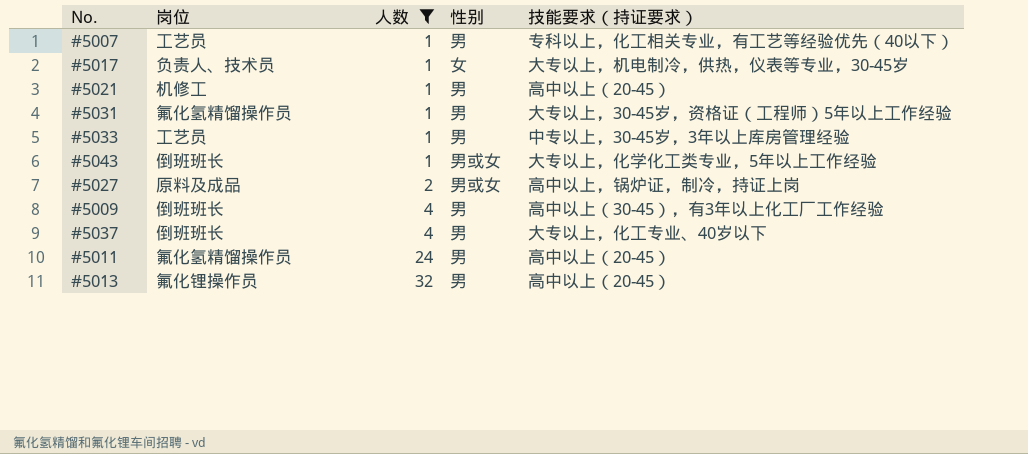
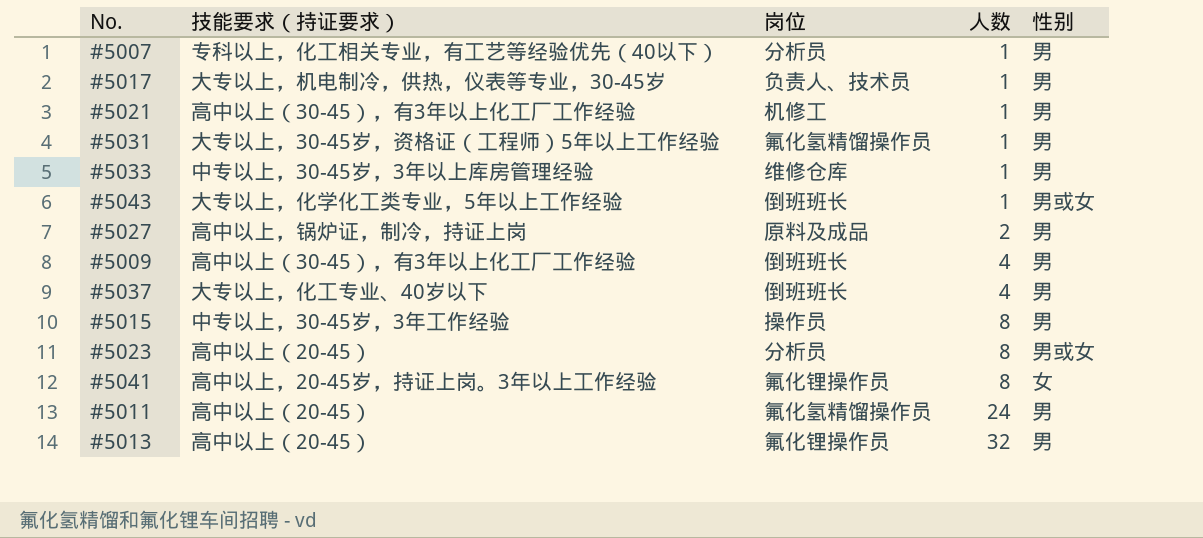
filter: 人数 != 8 -> none
column 技能要求（持证要求） | position: 5 -> 2
#5007 | 岗位: 工艺员 -> 分析员
#5017 | 性别: 女 -> 男
#5021 | 技能要求（持证要求）: 高中以上（20-45） -> 高中以上（30-45），有3年以上化工厂工作经验
#5033 | 岗位: 工艺员 -> 维修仓库
#5027 | 性别: 男或女 -> 男

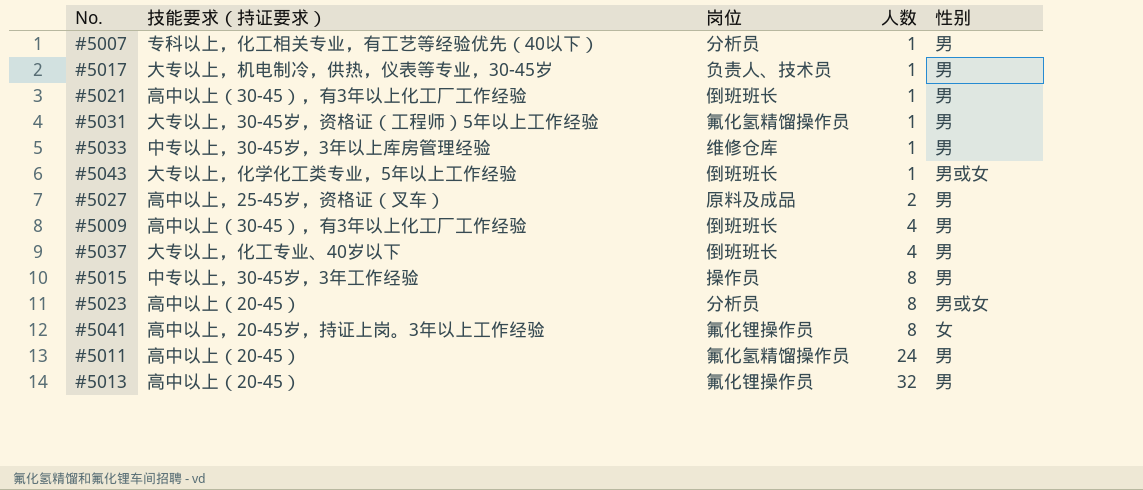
#5021 | 岗位: 机修工 -> 倒班班长
#5027 | 技能要求（持证要求）: 高中以上，锅炉证，制冷，持证上岗 -> 高中以上，25-45岁，资格证（叉车）

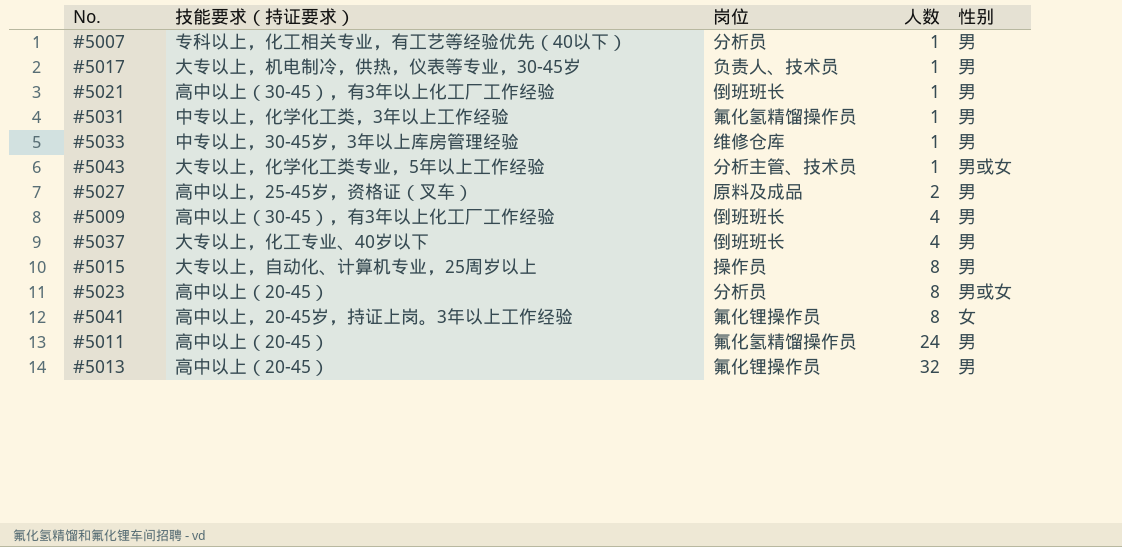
#5031 | 技能要求（持证要求）: 大专以上，30-45岁，资格证（工程师）5年以上工作经验 -> 中专以上，化学化工类，3年以上工作经验
#5043 | 岗位: 倒班班长 -> 分析主管、技术员
#5015 | 技能要求（持证要求）: 中专以上，30-45岁，3年工作经验 -> 大专以上，自动化、计算机专业，25周岁以上

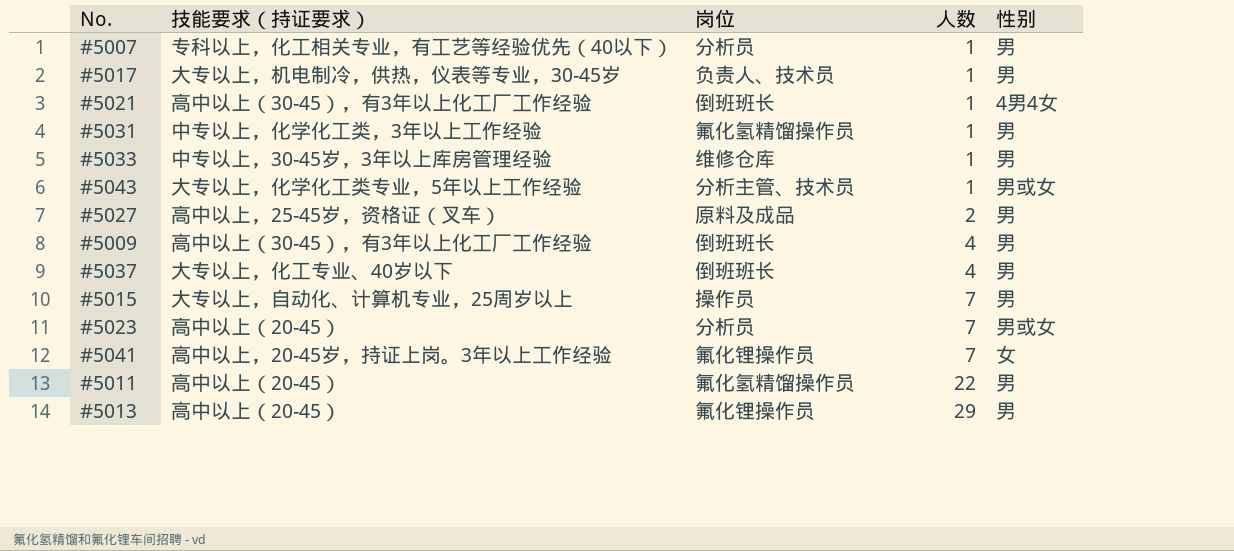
#5021 | 性别: 男 -> 4男4女
#5015 | 人数: 8 -> 7
#5023 | 人数: 8 -> 7
#5041 | 人数: 8 -> 7
#5011 | 人数: 24 -> 22
#5013 | 人数: 32 -> 29

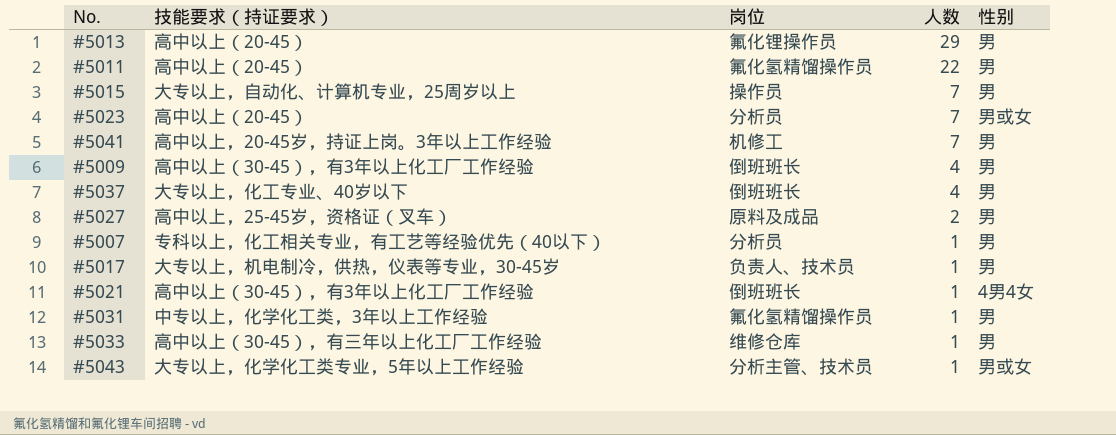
row order: 人数 ascending -> 人数 descending
#5041 | 岗位: 氟化锂操作员 -> 机修工
#5041 | 性别: 女 -> 男
#5033 | 技能要求（持证要求）: 中专以上，30-45岁，3年以上库房管理经验 -> 高中以上（30-45），有三年以上化工厂工作经验

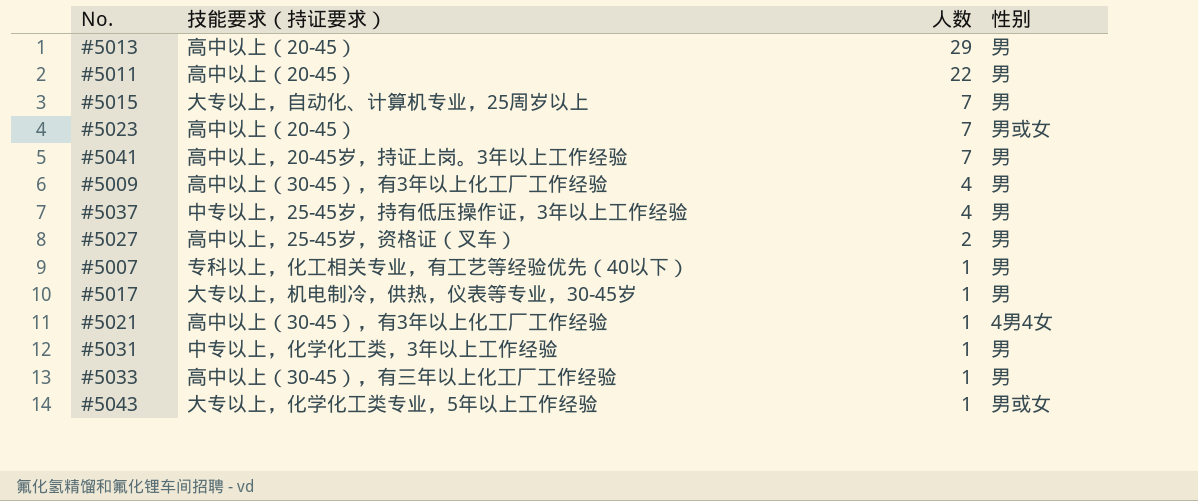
column 岗位 | position: 3 -> none
#5037 | 技能要求（持证要求）: 大专以上，化工专业、40岁以下 -> 中专以上，25-45岁，持有低压操作证，3年以上工作经验

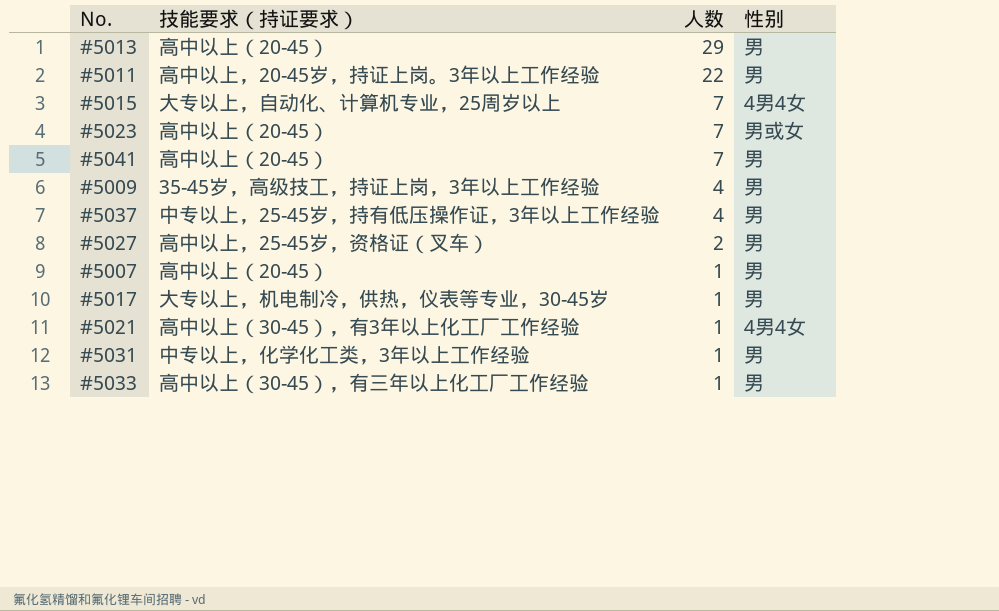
row #5043: 大专以上，化学化工类专业，5年以上工作经验 | 1 | 男或女 -> none
#5011 | 技能要求（持证要求）: 高中以上（20-45） -> 高中以上，20-45岁，持证上岗。3年以上工作经验
#5015 | 性别: 男 -> 4男4女
#5041 | 技能要求（持证要求）: 高中以上，20-45岁，持证上岗。3年以上工作经验 -> 高中以上（20-45）
#5009 | 技能要求（持证要求）: 高中以上（30-45），有3年以上化工厂工作经验 -> 35-45岁，高级技工，持证上岗，3年以上工作经验
#5007 | 技能要求（持证要求）: 专科以上，化工相关专业，有工艺等经验优先（40以下） -> 高中以上（20-45）

